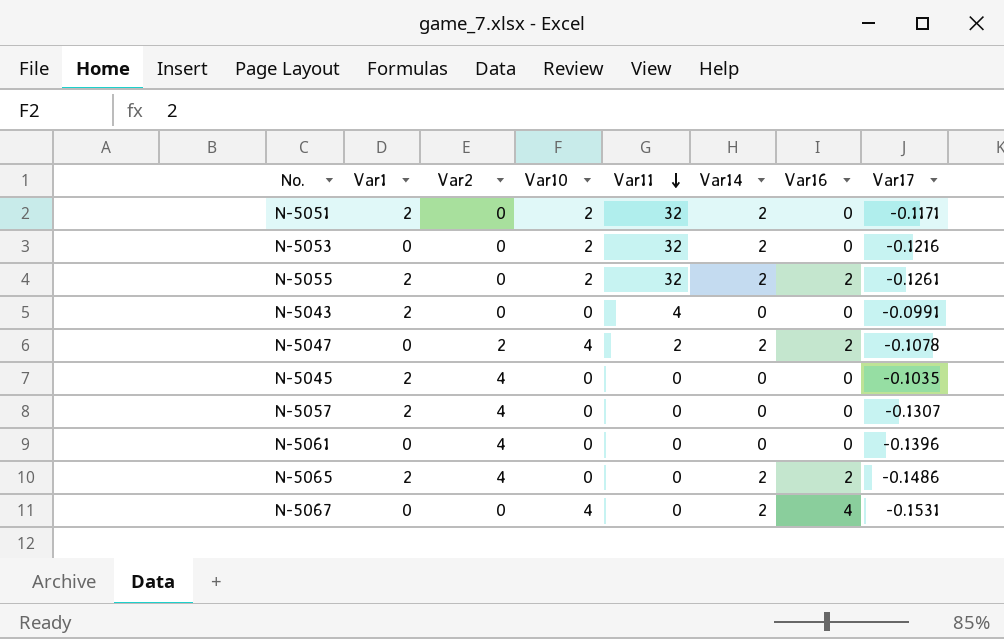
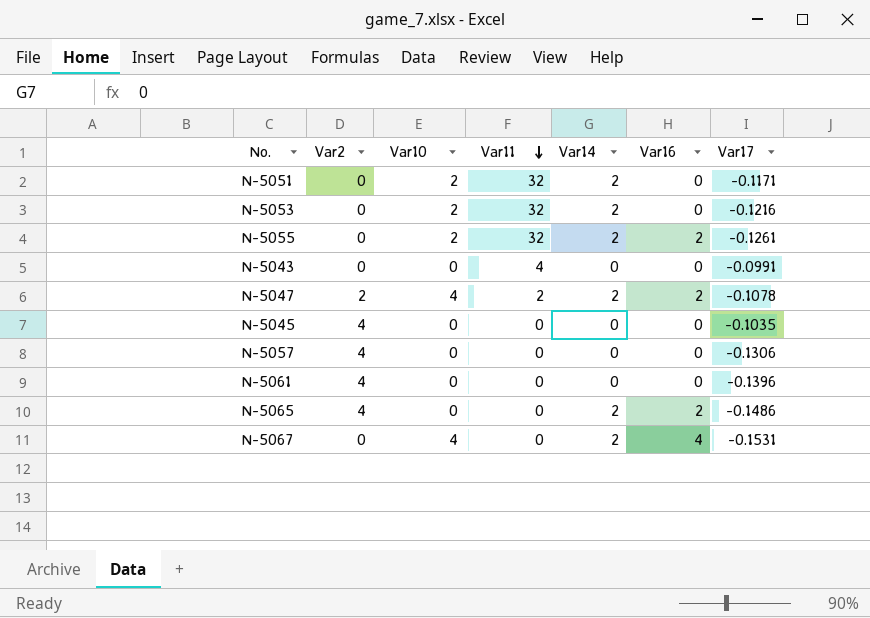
column Var1 | position: 2 -> none
N-5057 | Var17: -0.1307 -> -0.1306

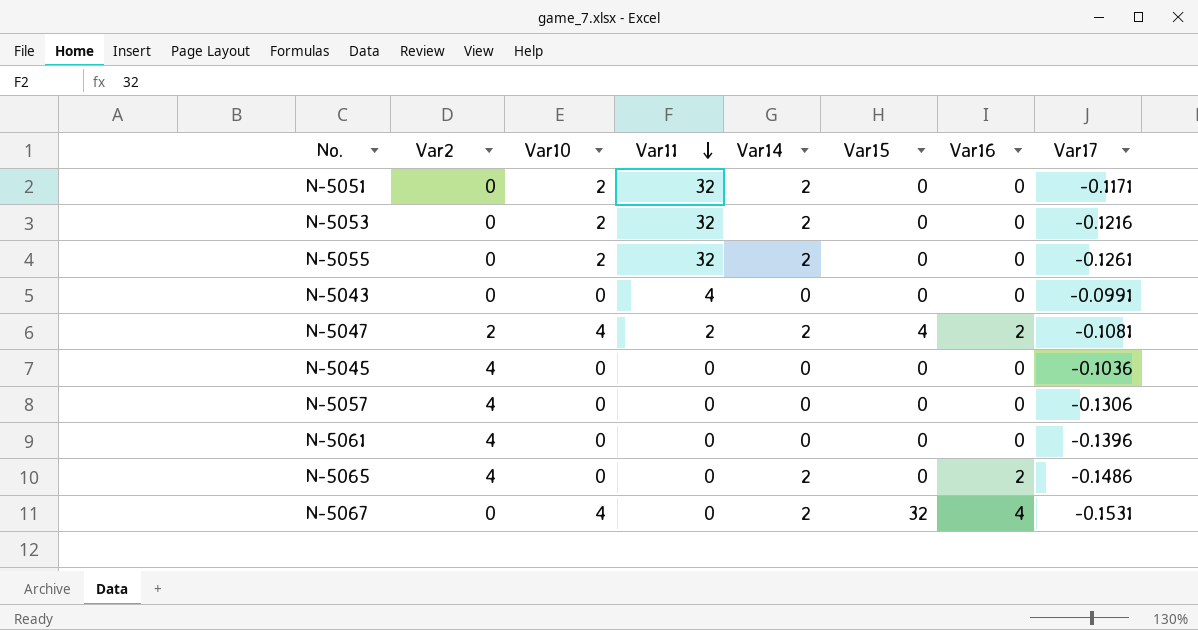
column Var15 | position: none -> 6
N-5055 | Var16: 2 -> 0
N-5047 | Var17: -0.1078 -> -0.1081
N-5045 | Var17: -0.1035 -> -0.1036

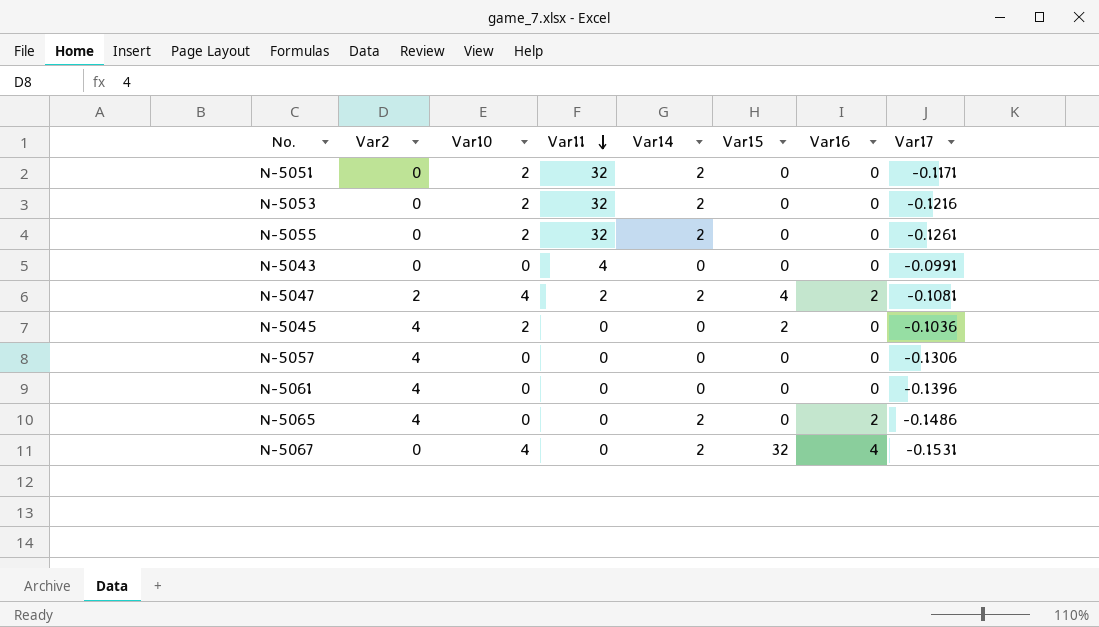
N-5045 | Var10: 0 -> 2
N-5045 | Var15: 0 -> 2

